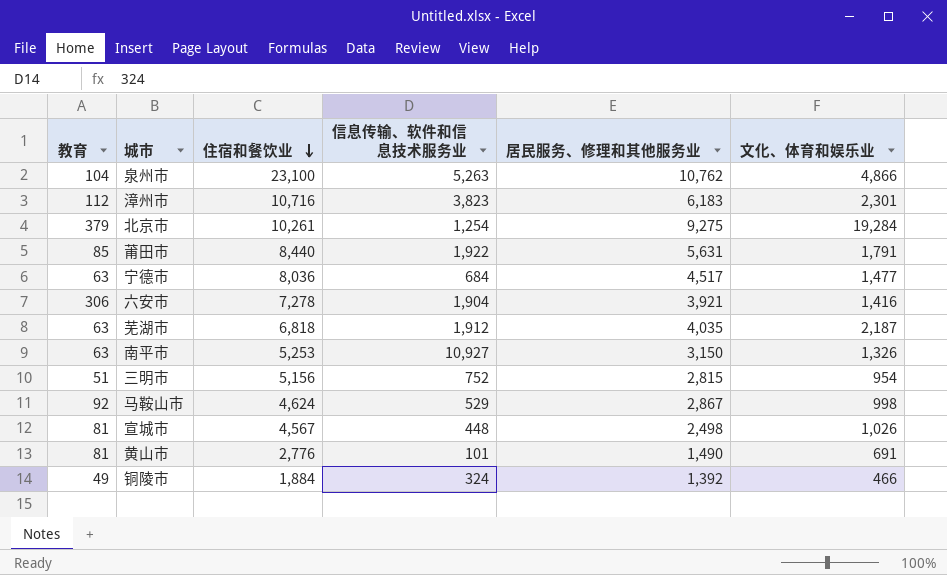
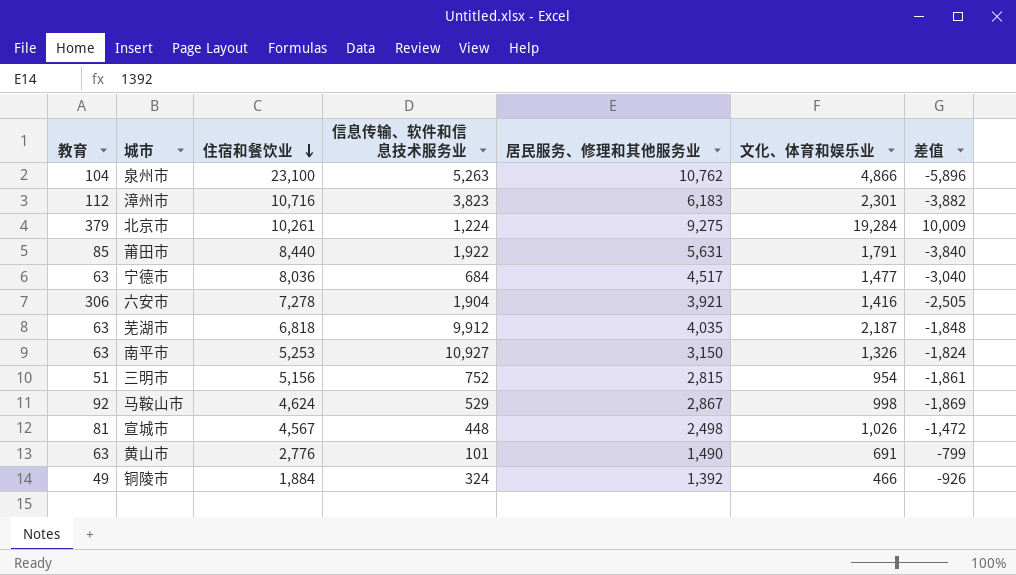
column 差值 | formula: none -> [文化、体育和娱乐业] - [居民服务、修理和其他服务业]
北京市 | 信息传输、软件和信息技术服务业: 1,254 -> 1,224
芜湖市 | 信息传输、软件和信息技术服务业: 1,912 -> 9,912
黄山市 | 教育: 81 -> 63

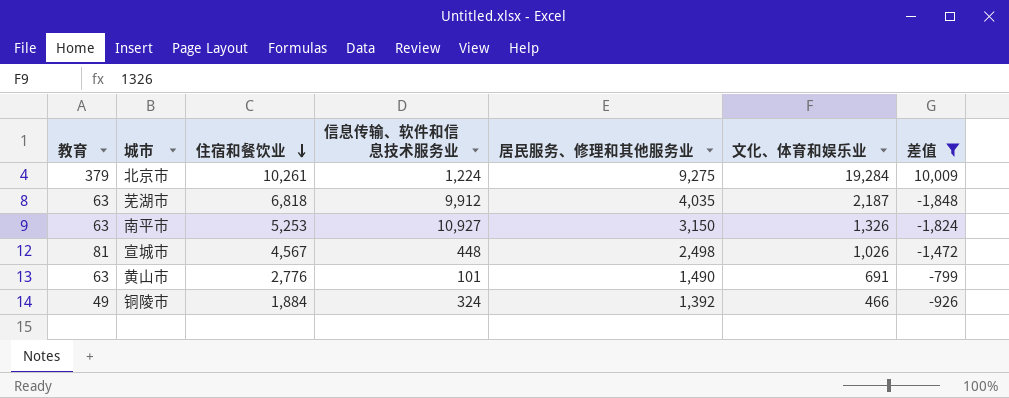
filter: none -> 差值 >= -1,848

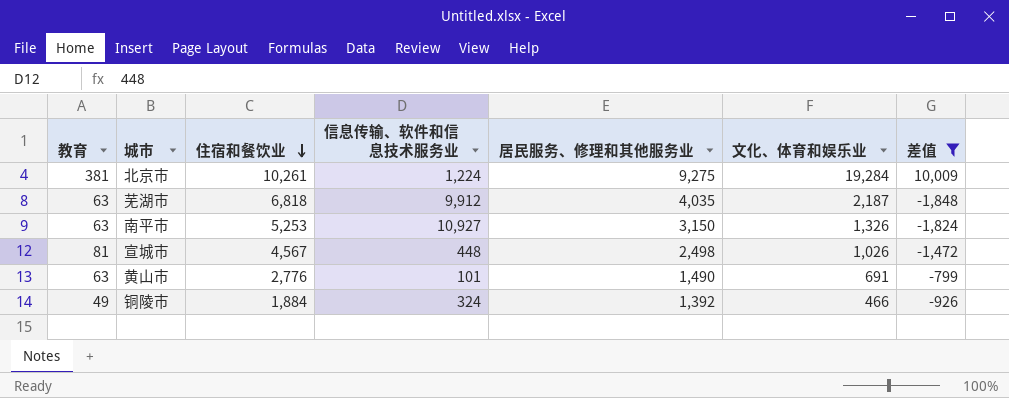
北京市 | 教育: 379 -> 381

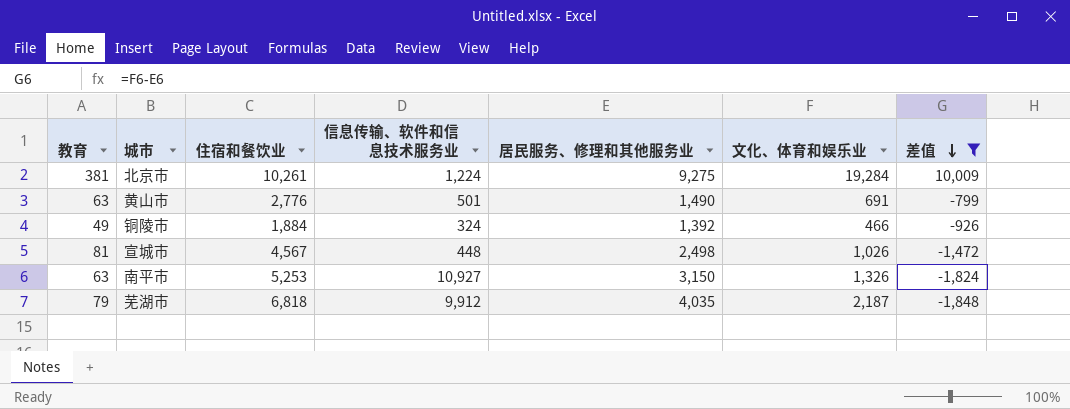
row order: 住宿和餐饮业 descending -> 差值 descending
黄山市 | 信息传输、软件和信息技术服务业: 101 -> 501
芜湖市 | 教育: 63 -> 79

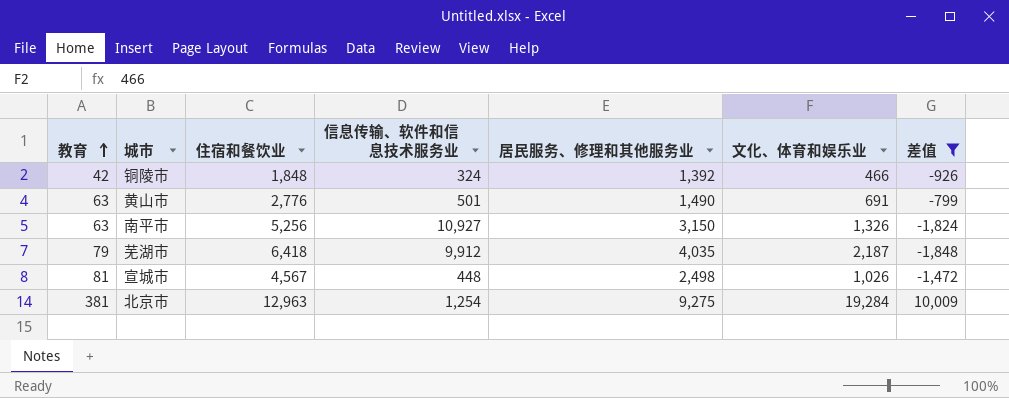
row order: 差值 descending -> 教育 ascending
铜陵市 | 教育: 49 -> 42
铜陵市 | 住宿和餐饮业: 1,884 -> 1,848
南平市 | 住宿和餐饮业: 5,253 -> 5,256
芜湖市 | 住宿和餐饮业: 6,818 -> 6,418
北京市 | 住宿和餐饮业: 10,261 -> 12,963
北京市 | 信息传输、软件和信息技术服务业: 1,224 -> 1,254

